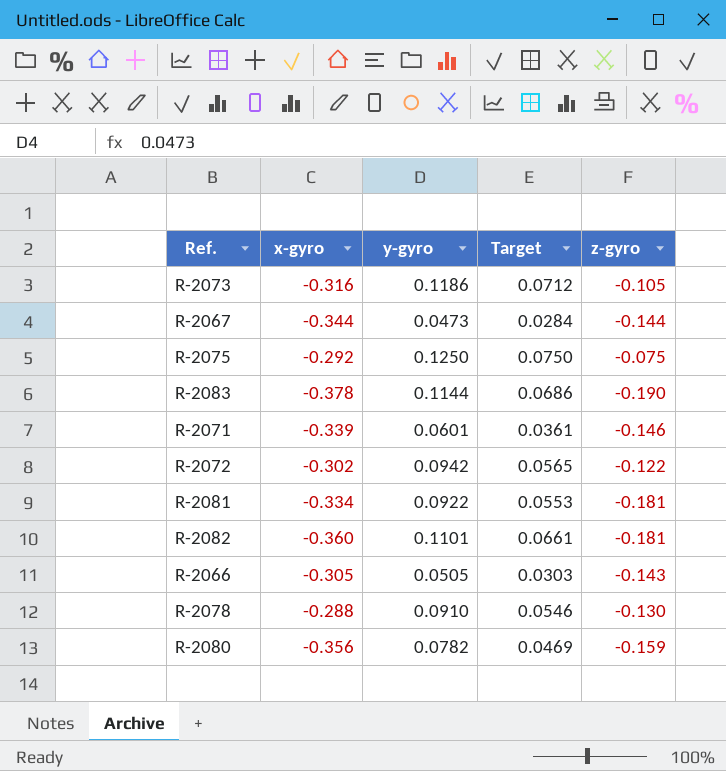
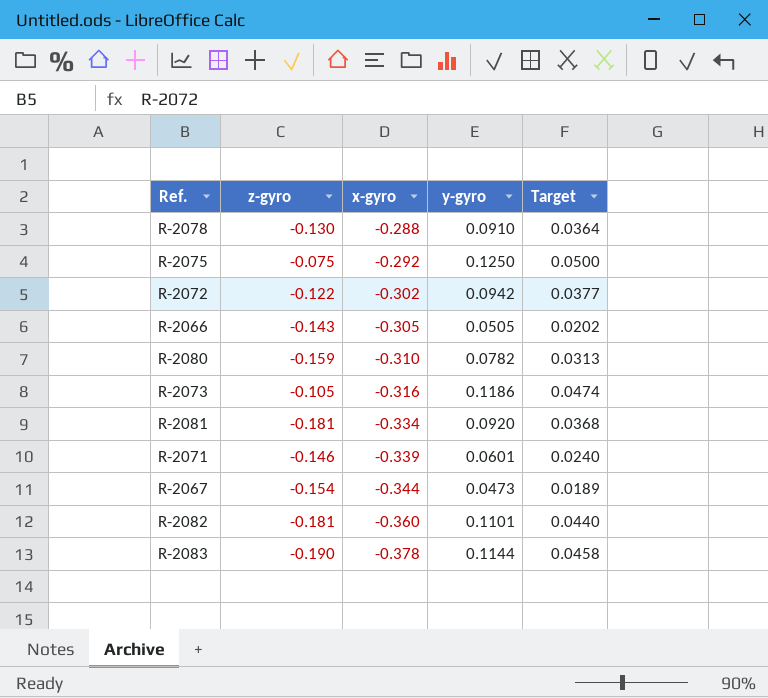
row order: none -> x-gyro descending
column z-gyro | position: 5 -> 2
column Target | formula: [y-gyro] * 0.6 -> [y-gyro] * 0.4
R-2080 | x-gyro: -0.356 -> -0.310
R-2081 | y-gyro: 0.0922 -> 0.0920
R-2067 | z-gyro: -0.144 -> -0.154

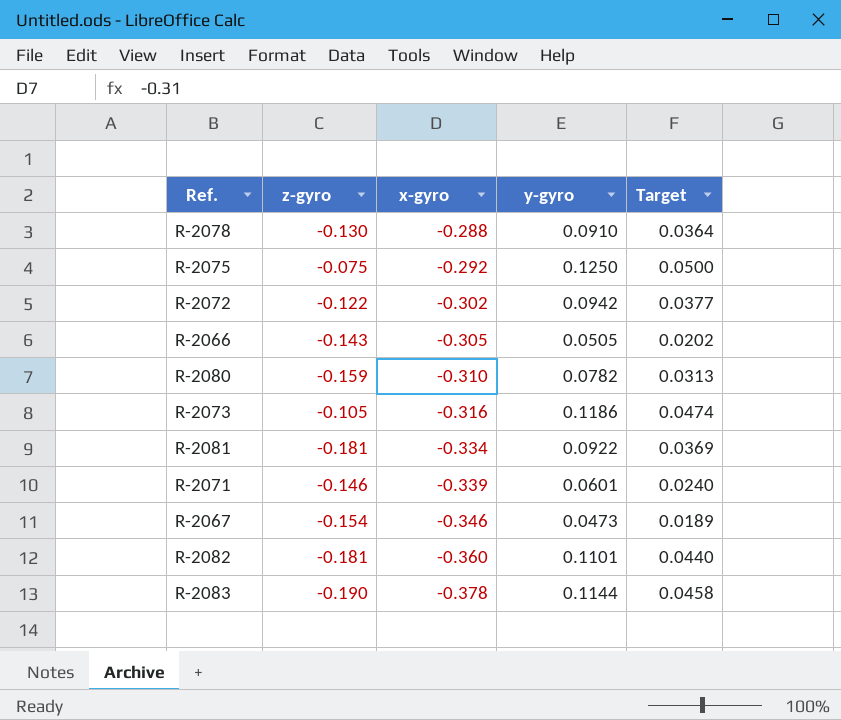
R-2081 | y-gyro: 0.0920 -> 0.0922
R-2081 | Target: 0.0368 -> 0.0369
R-2067 | x-gyro: -0.344 -> -0.346

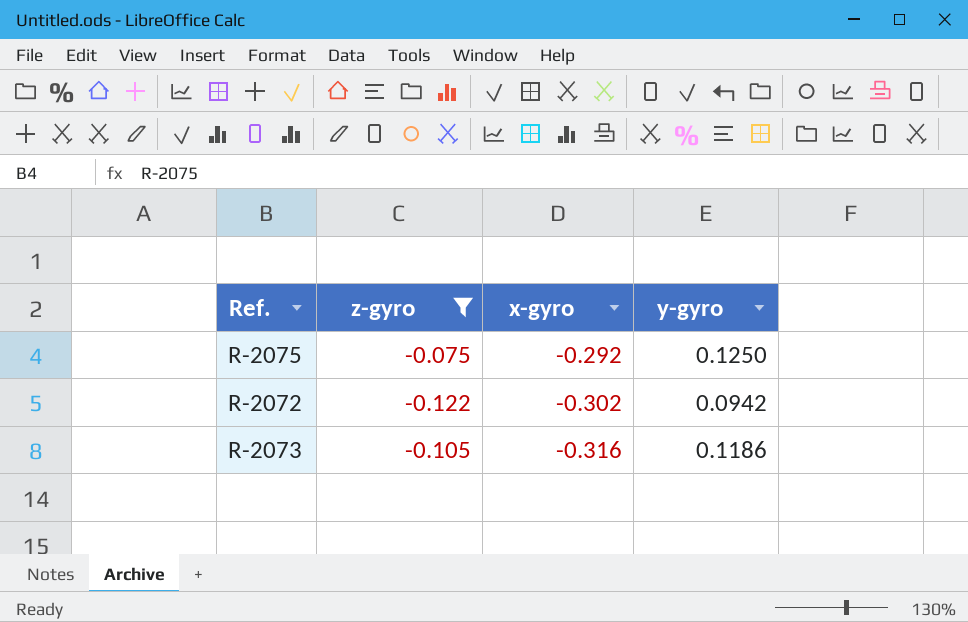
filter: none -> z-gyro >= -0.122
column Target | formula: [y-gyro] * 0.4 -> none

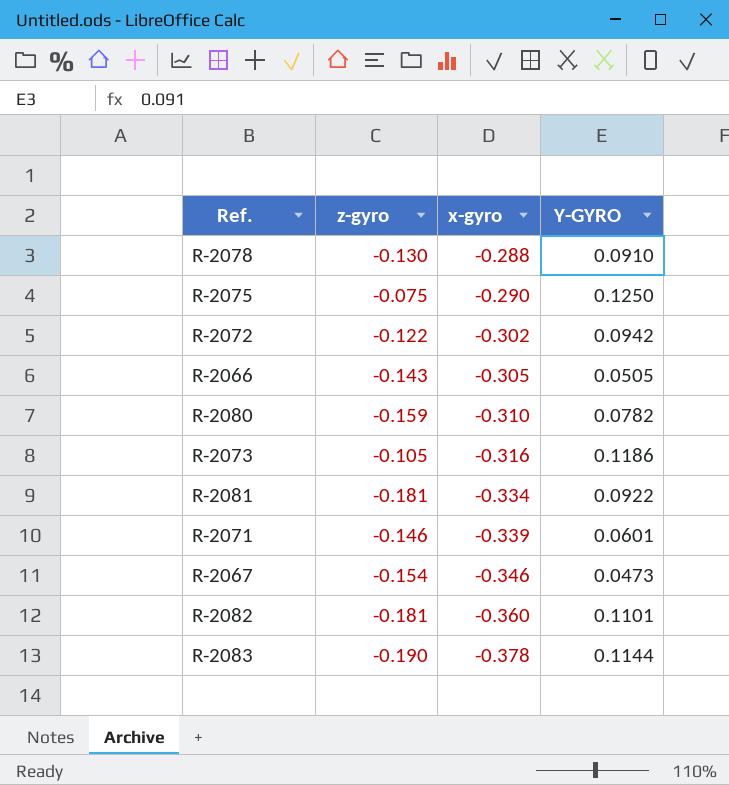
filter: z-gyro >= -0.122 -> none
column name: y-gyro -> Y-GYRO
R-2075 | x-gyro: -0.292 -> -0.290

